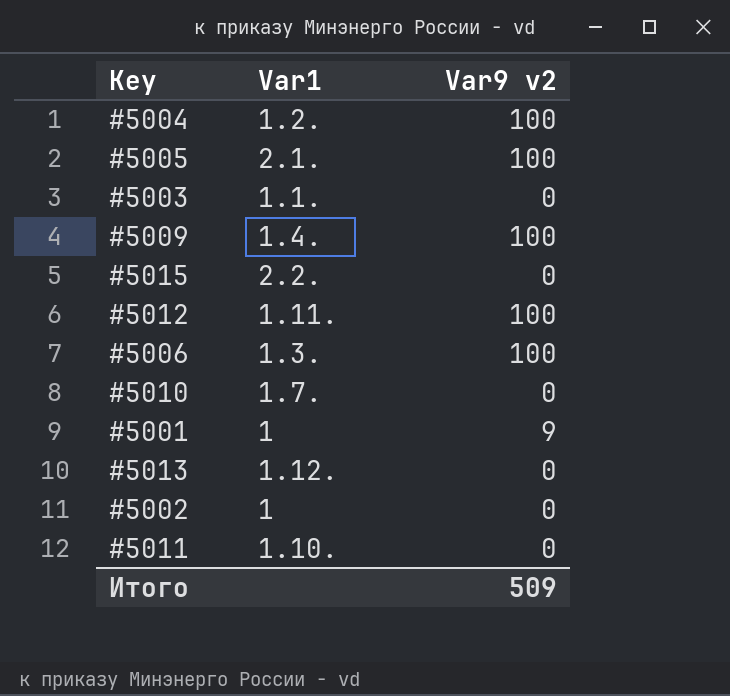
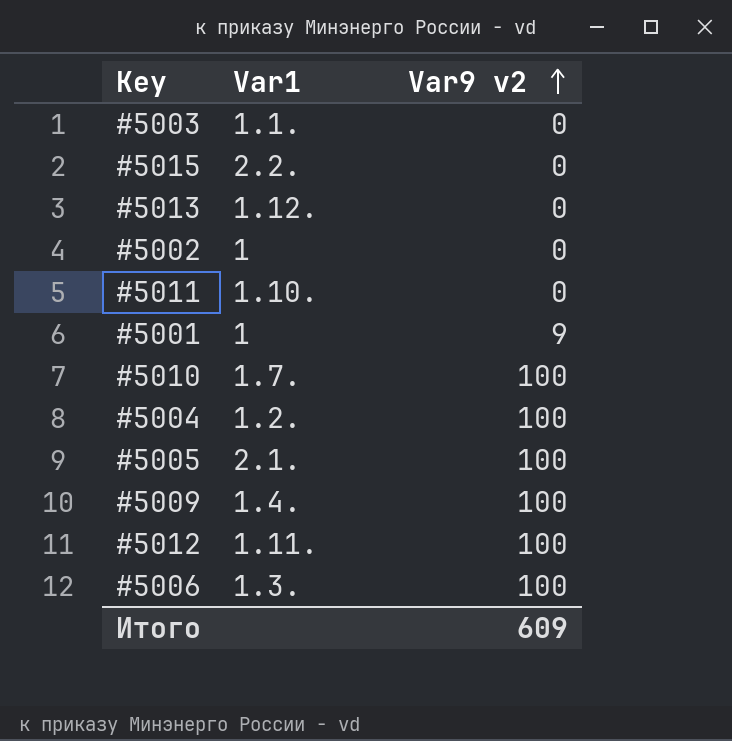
row order: none -> Var9 v2 ascending
#5010 | Var9 v2: 0 -> 100
Итого | Var9 v2: 509 -> 609

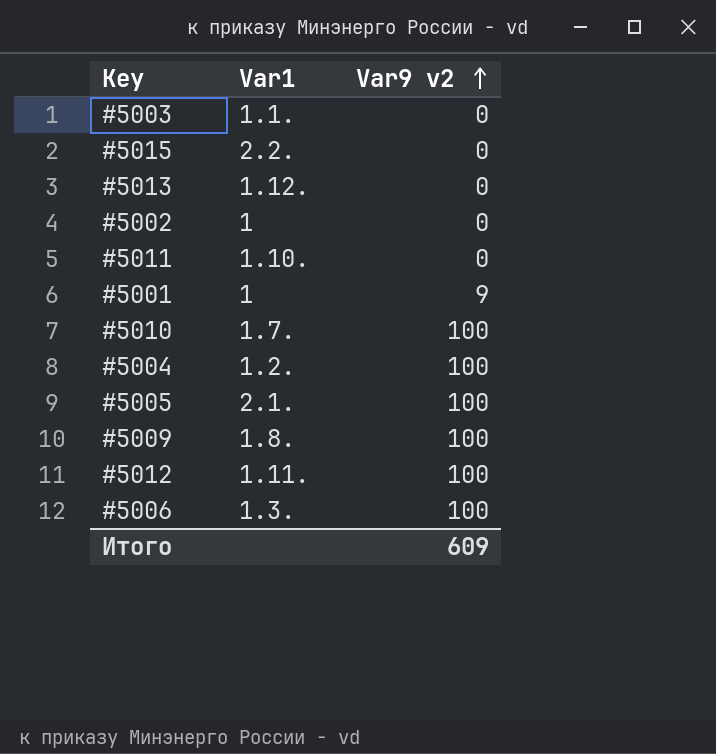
#5009 | Var1: 1.4. -> 1.8.

